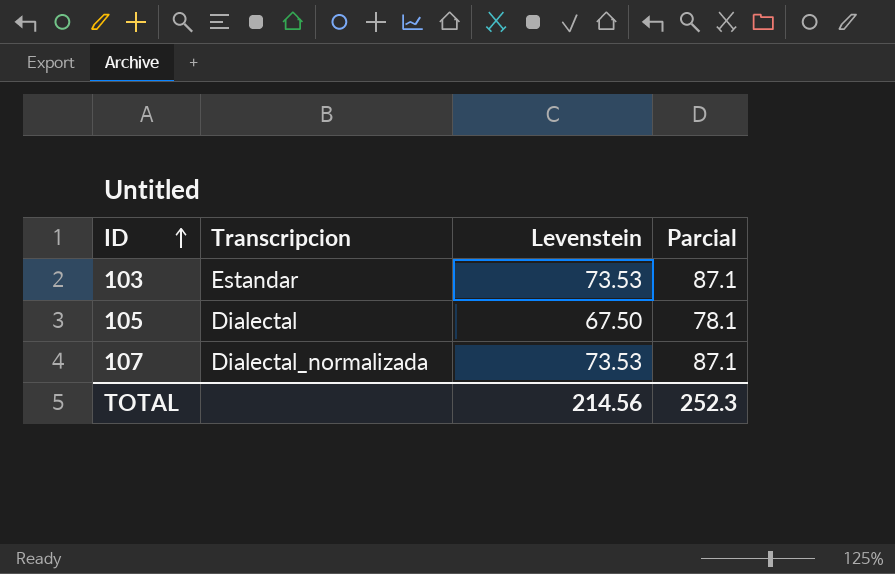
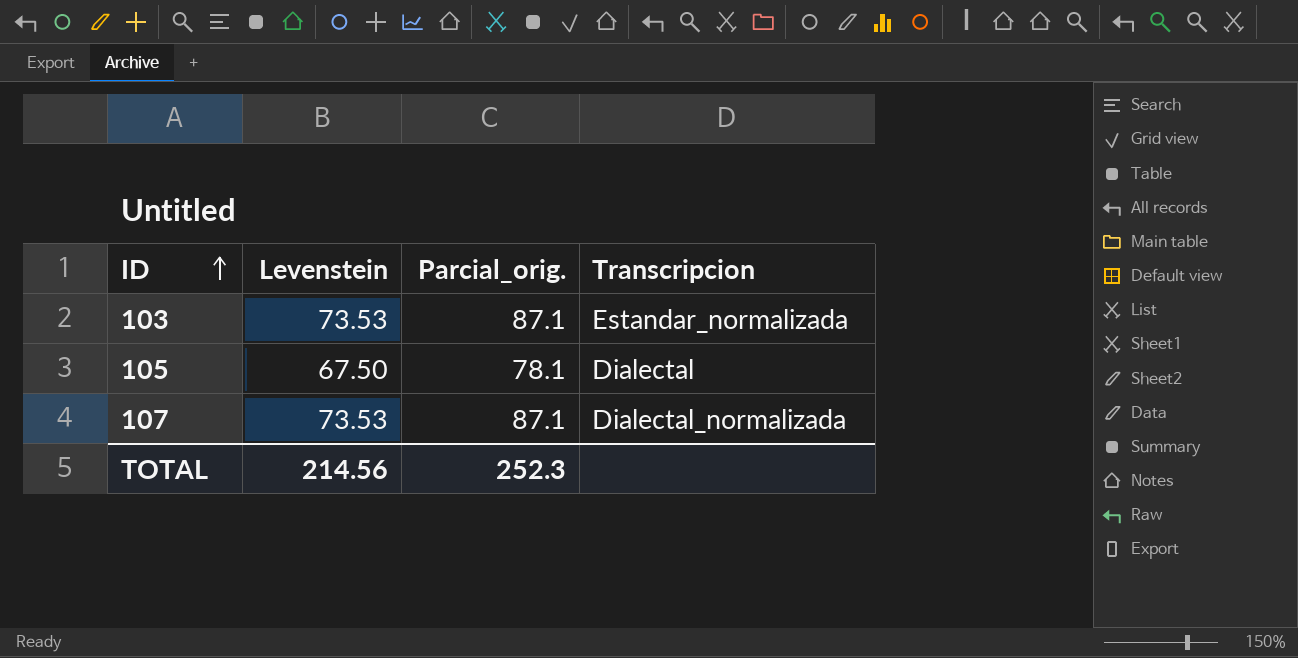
column name: Parcial -> Parcial_orig.
column Transcripcion | position: 2 -> 4
103 | Transcripcion: Estandar -> Estandar_normalizada

